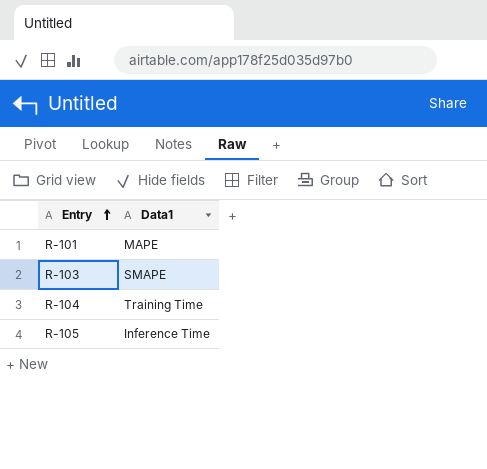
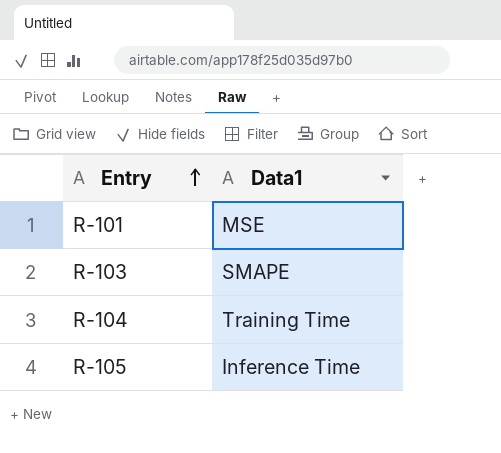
R-101 | Data1: MAPE -> MSE

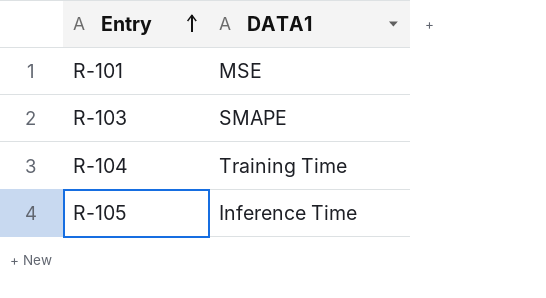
column name: Data1 -> DATA1

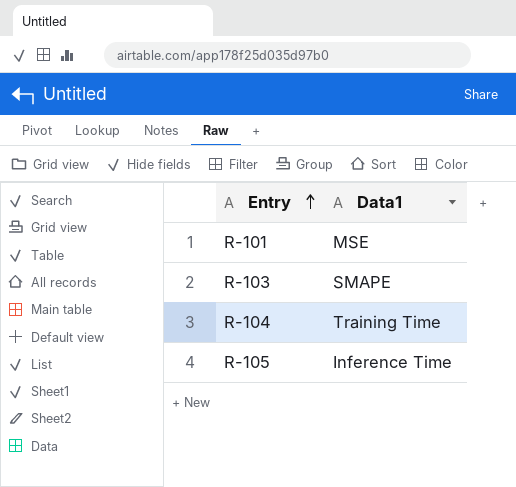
column name: DATA1 -> Data1

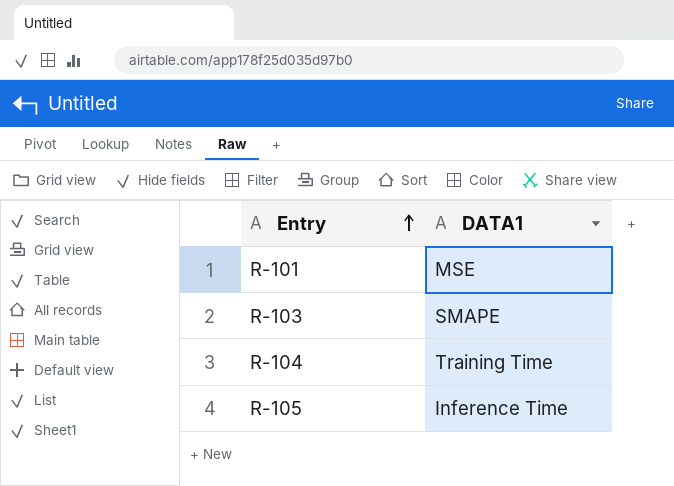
column name: Data1 -> DATA1

